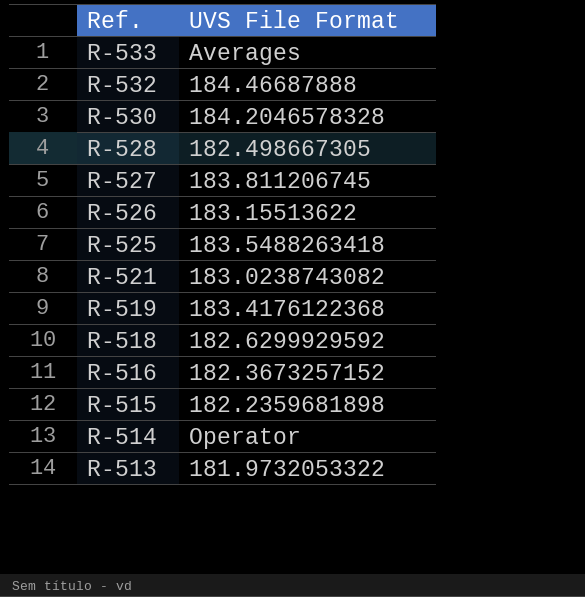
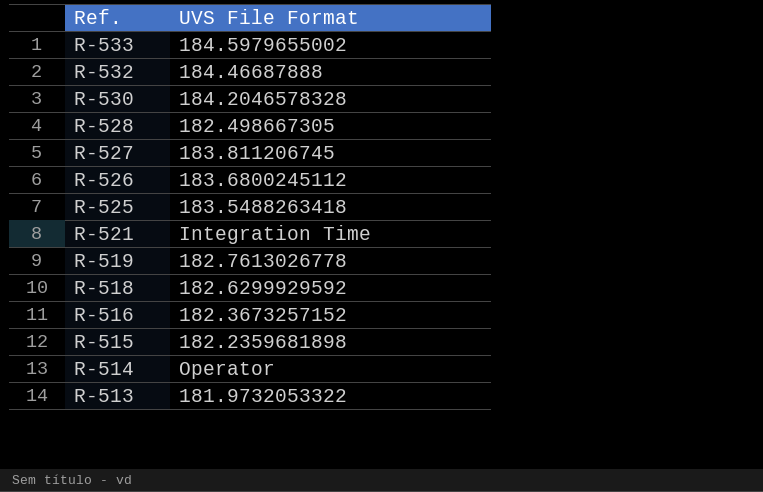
R-533 | UVS File Format: Averages -> 184.5979655002
R-526 | UVS File Format: 183.15513622 -> 183.6800245112
R-521 | UVS File Format: 183.0238743082 -> Integration Time
R-519 | UVS File Format: 183.4176122368 -> 182.7613026778

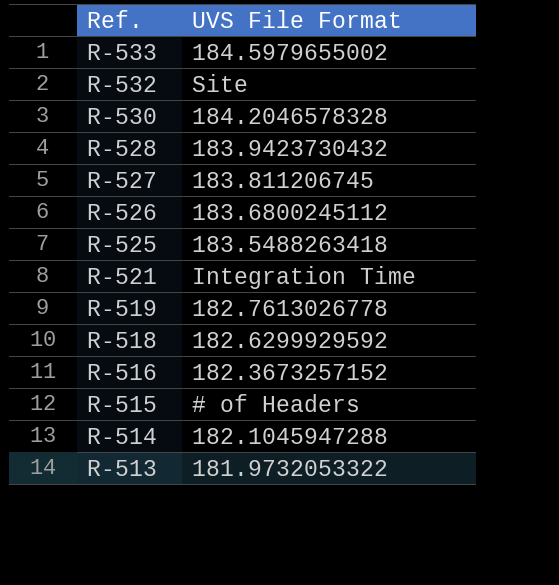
R-532 | UVS File Format: 184.46687888 -> Site
R-528 | UVS File Format: 182.498667305 -> 183.9423730432
R-515 | UVS File Format: 182.2359681898 -> # of Headers
R-514 | UVS File Format: Operator -> 182.1045947288

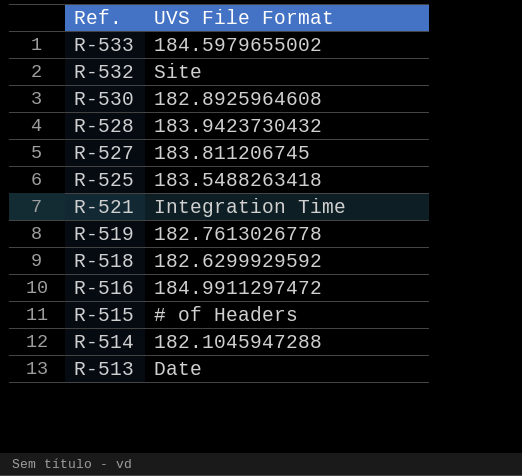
row R-526: 183.6800245112 -> none
R-530 | UVS File Format: 184.2046578328 -> 182.8925964608
R-516 | UVS File Format: 182.3673257152 -> 184.9911297472
R-513 | UVS File Format: 181.9732053322 -> Date

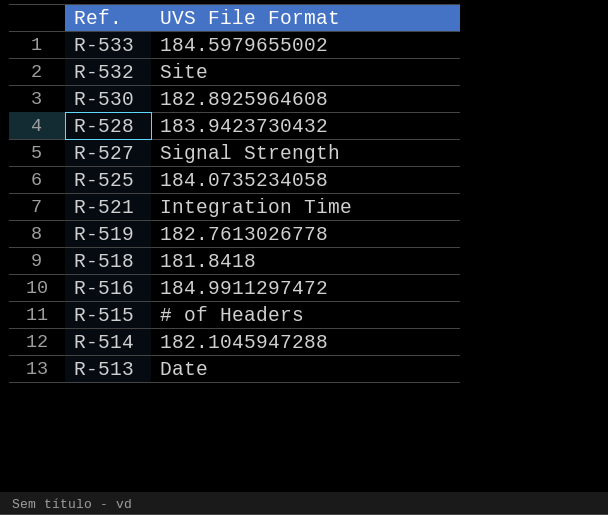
R-527 | UVS File Format: 183.811206745 -> Signal Strength
R-525 | UVS File Format: 183.5488263418 -> 184.0735234058
R-518 | UVS File Format: 182.6299929592 -> 181.8418

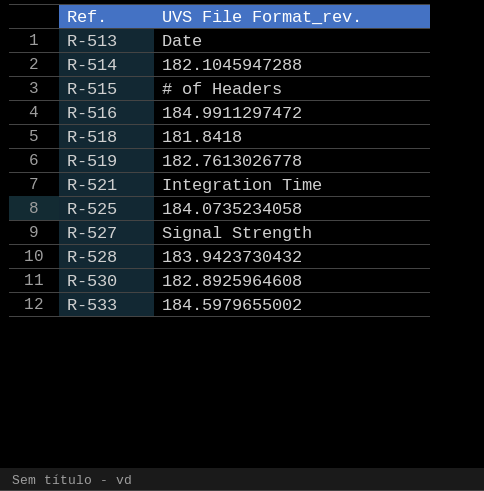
row order: Ref. descending -> Ref. ascending
column name: UVS File Format -> UVS File Format_rev.
row R-532: Site -> none

